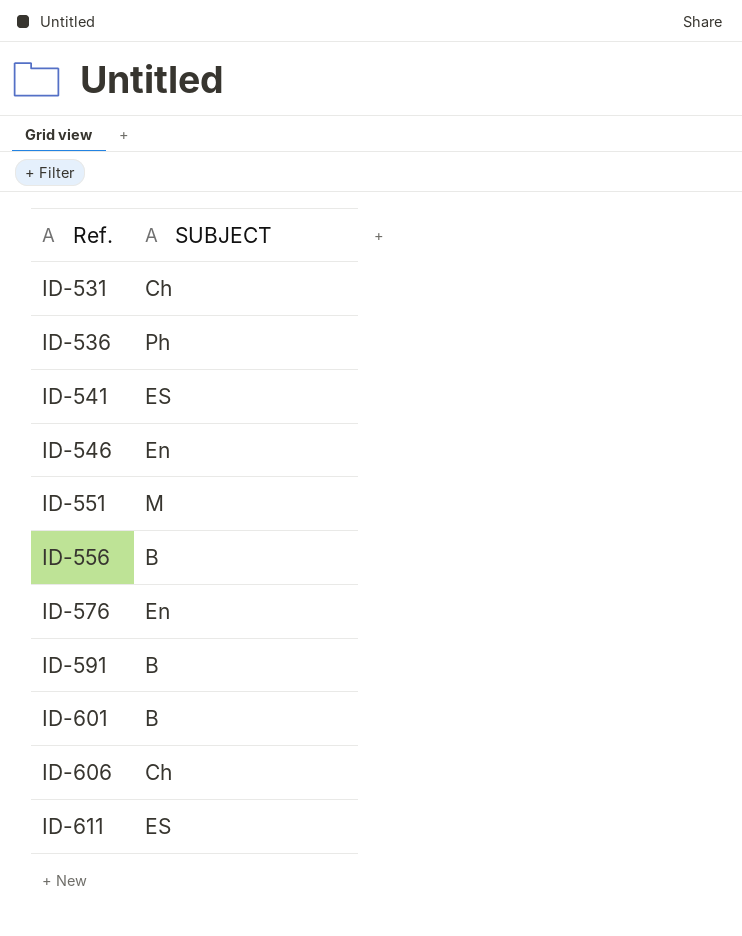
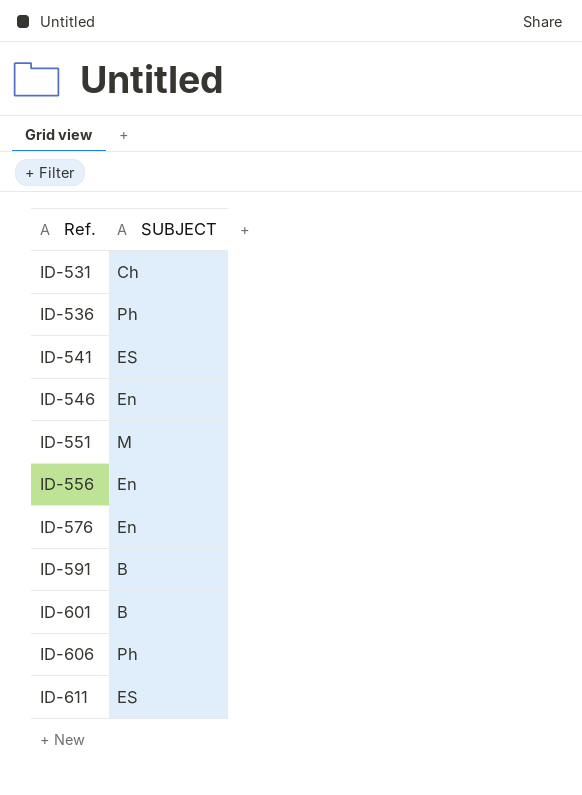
ID-556 | SUBJECT: B -> En
ID-606 | SUBJECT: Ch -> Ph

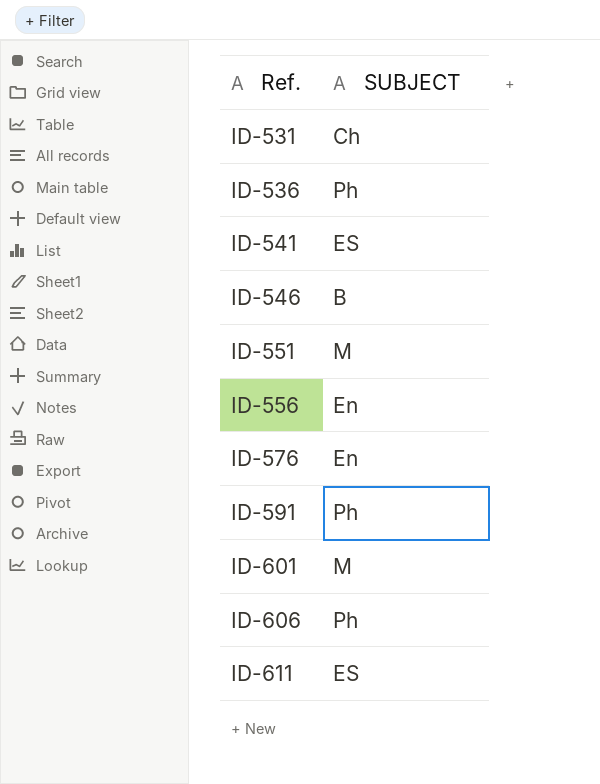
ID-546 | SUBJECT: En -> B
ID-591 | SUBJECT: B -> Ph
ID-601 | SUBJECT: B -> M

